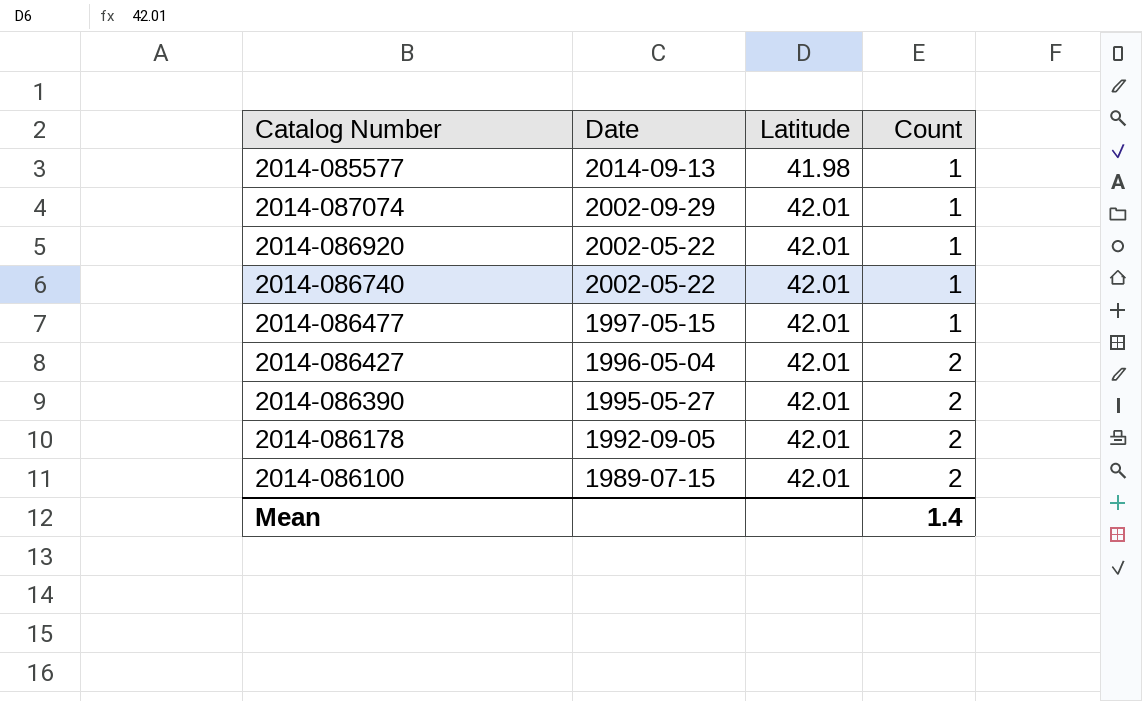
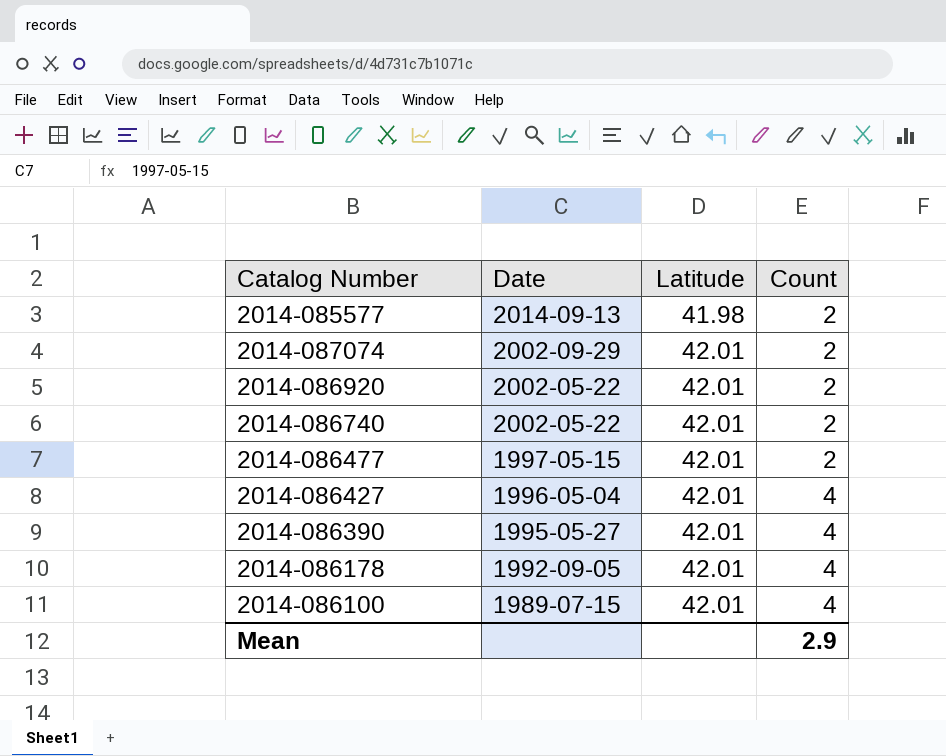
2014-085577 | Count: 1 -> 2
2014-087074 | Count: 1 -> 2
2014-086920 | Count: 1 -> 2
2014-086740 | Count: 1 -> 2
2014-086477 | Count: 1 -> 2
2014-086427 | Count: 2 -> 4
2014-086390 | Count: 2 -> 4
2014-086178 | Count: 2 -> 4
2014-086100 | Count: 2 -> 4
Mean | Count: 1.4 -> 2.9

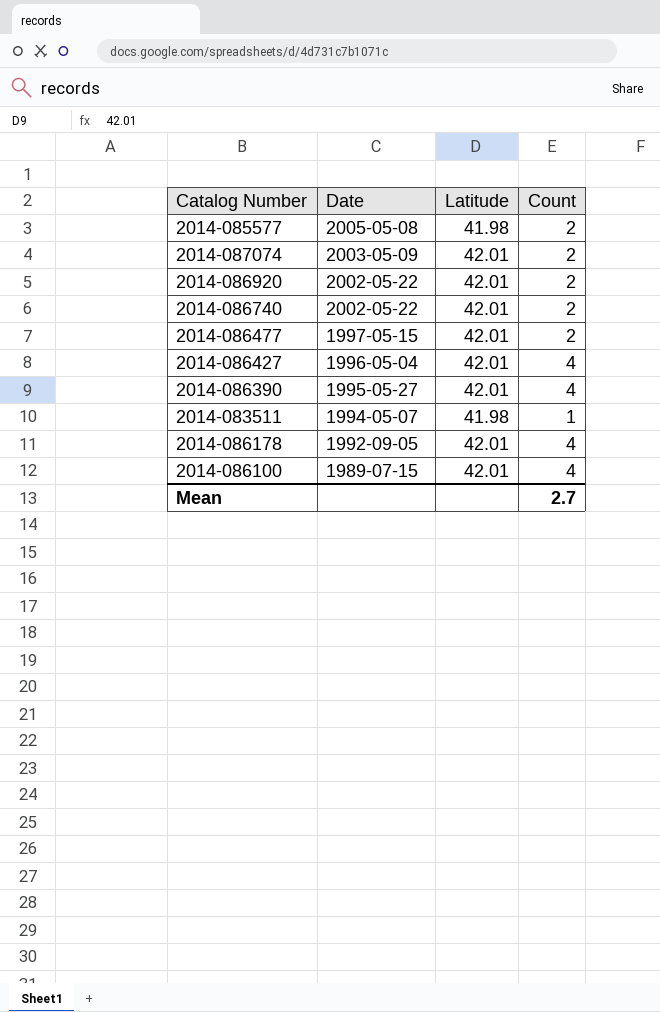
2014-085577 | Date: 2014-09-13 -> 2005-05-08
2014-087074 | Date: 2002-09-29 -> 2003-05-09
row 2014-083511: none -> 1994-05-07 | 41.98 | 1
Mean | Count: 2.9 -> 2.7

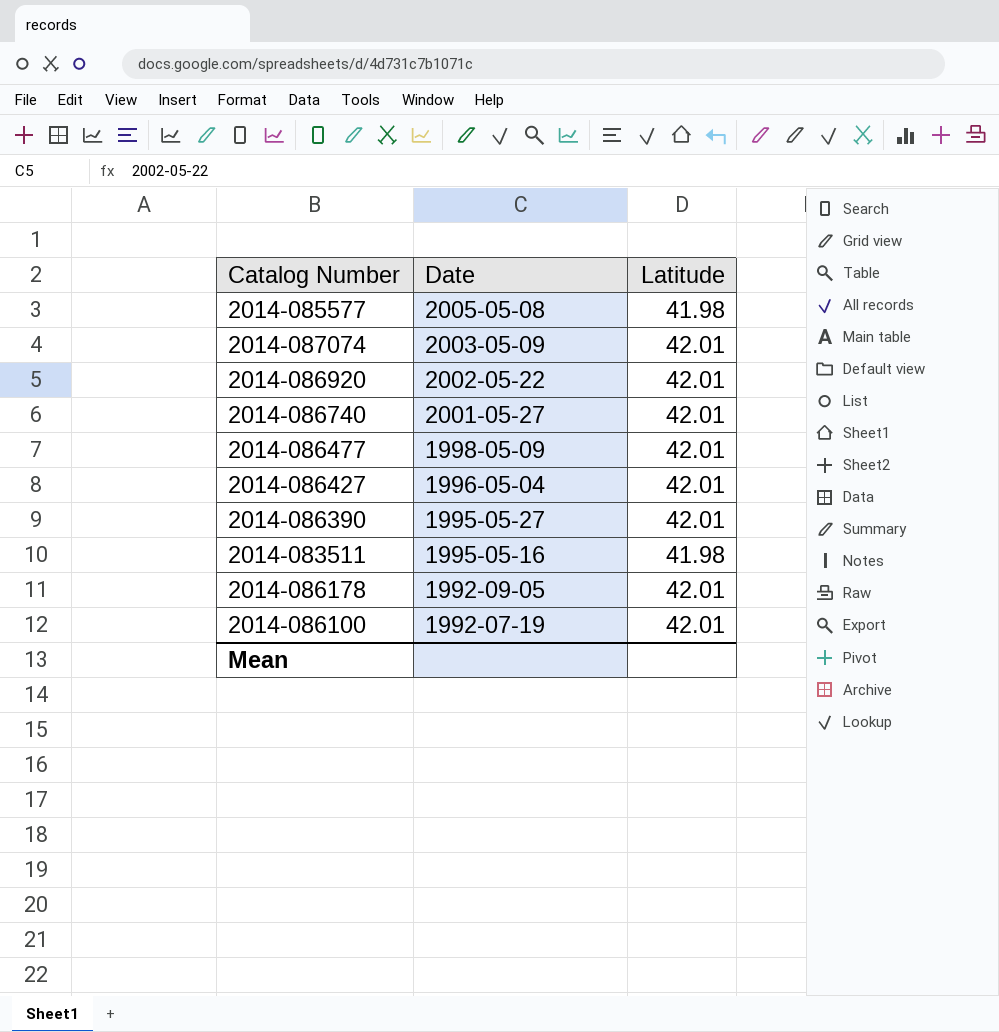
column Count | position: 4 -> none
2014-086740 | Date: 2002-05-22 -> 2001-05-27
2014-086477 | Date: 1997-05-15 -> 1998-05-09
2014-083511 | Date: 1994-05-07 -> 1995-05-16
2014-086100 | Date: 1989-07-15 -> 1992-07-19

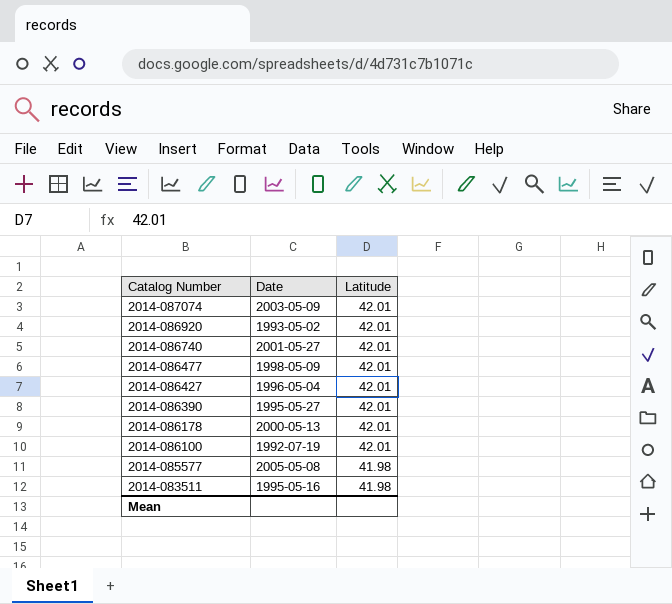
row order: Date descending -> Catalog Number descending
2014-086920 | Date: 2002-05-22 -> 1993-05-02
2014-086178 | Date: 1992-09-05 -> 2000-05-13

